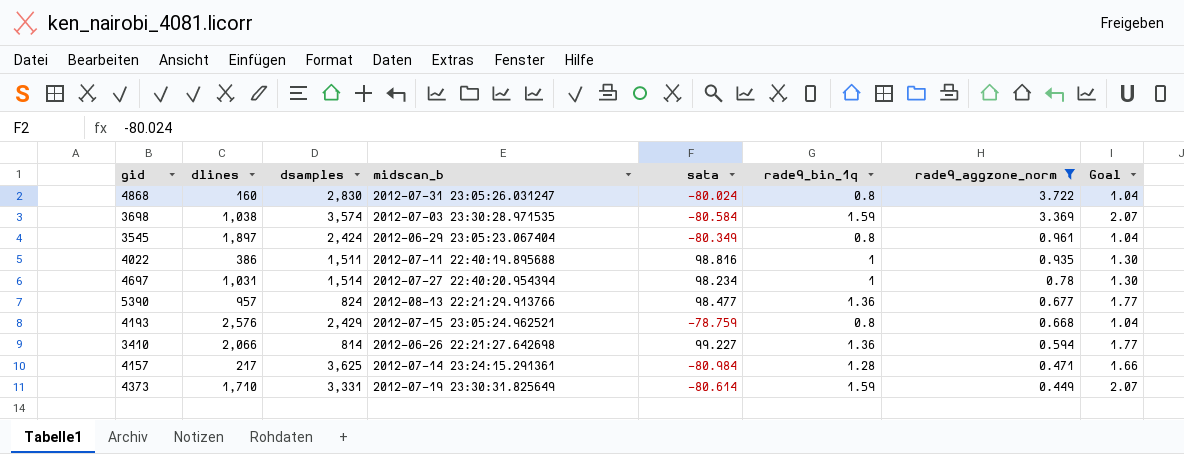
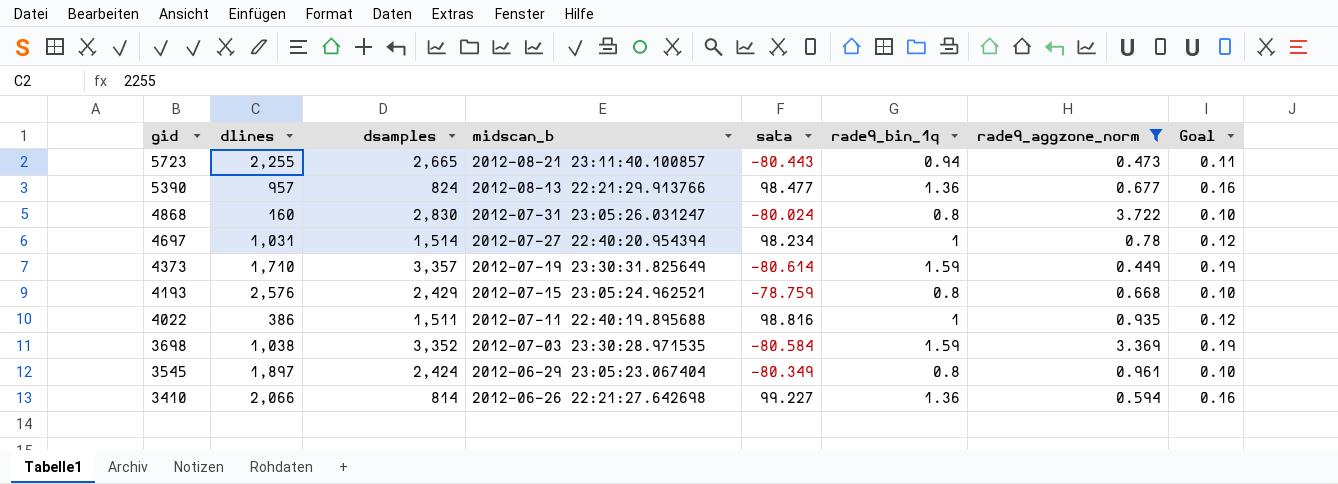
row order: rade9_aggzone_norm descending -> gid descending
column Goal | formula: [rade9_bin_1q] * 1.3 -> [rade9_bin_1q] * 0.12
row 4157: 217 | 3,625 | 2012-07-14 23:24:15.291361 | -80.984 | 1.28 | 0.471 | 1.66 -> none
row 5723: none -> 2,255 | 2,665 | 2012-08-21 23:11:40.100857 | -80.443 | 0.94 | 0.473 | 0.11
4373 | dsamples: 3,331 -> 3,357
3698 | dsamples: 3,574 -> 3,352

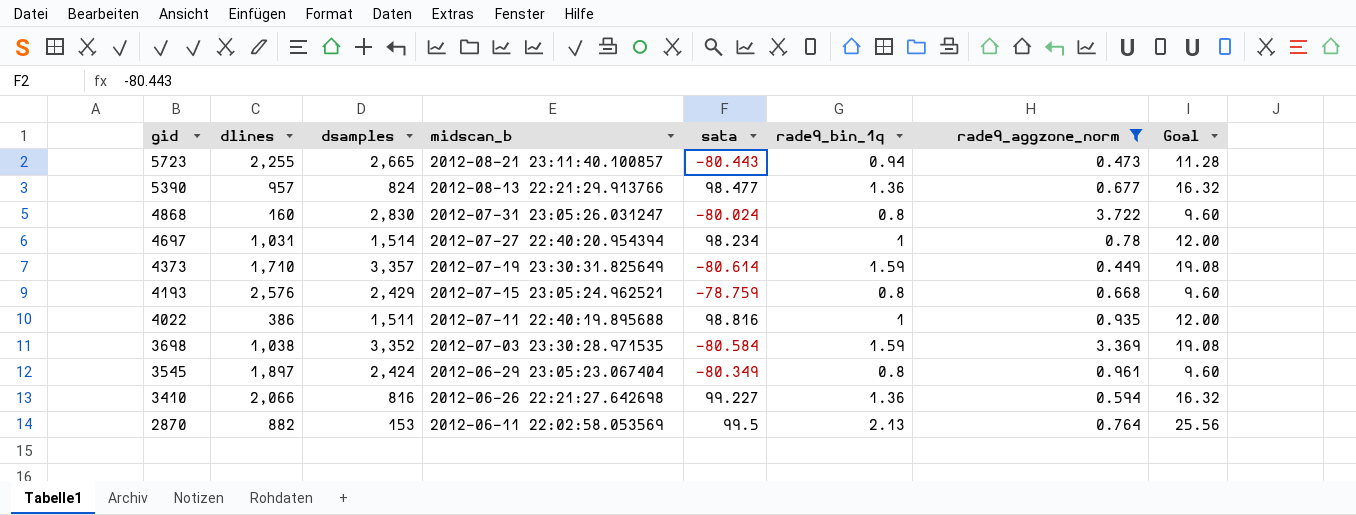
column Goal | formula: [rade9_bin_1q] * 0.12 -> [rade9_bin_1q] * 12
3410 | dsamples: 814 -> 816
row 2870: none -> 882 | 153 | 2012-06-11 22:02:58.053569 | 99.5 | 2.13 | 0.764 | 25.56

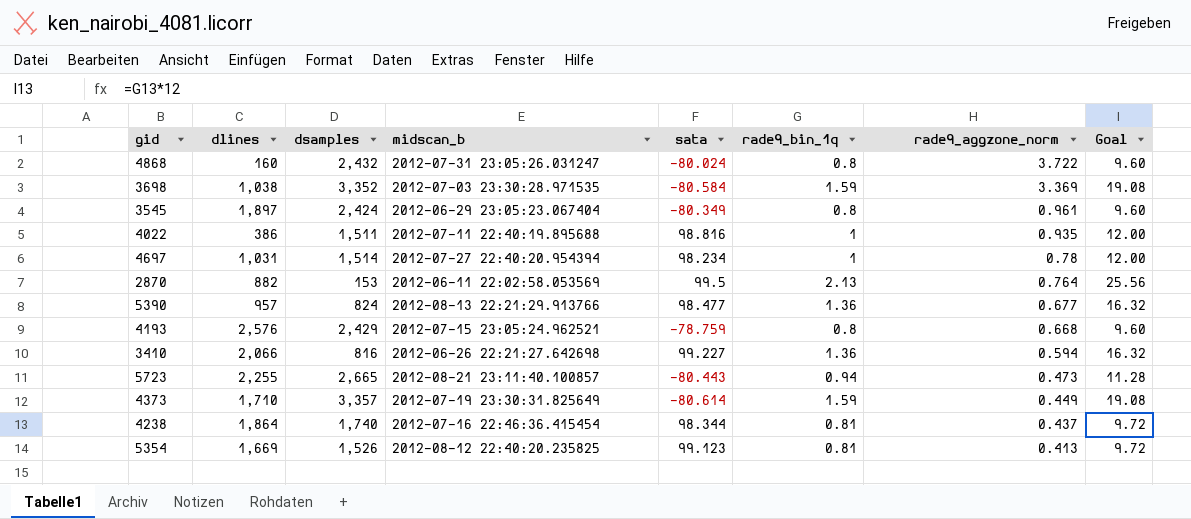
filter: rade9_aggzone_norm >= 0.449 -> none
row order: gid descending -> rade9_aggzone_norm descending
4868 | dsamples: 2,830 -> 2,432

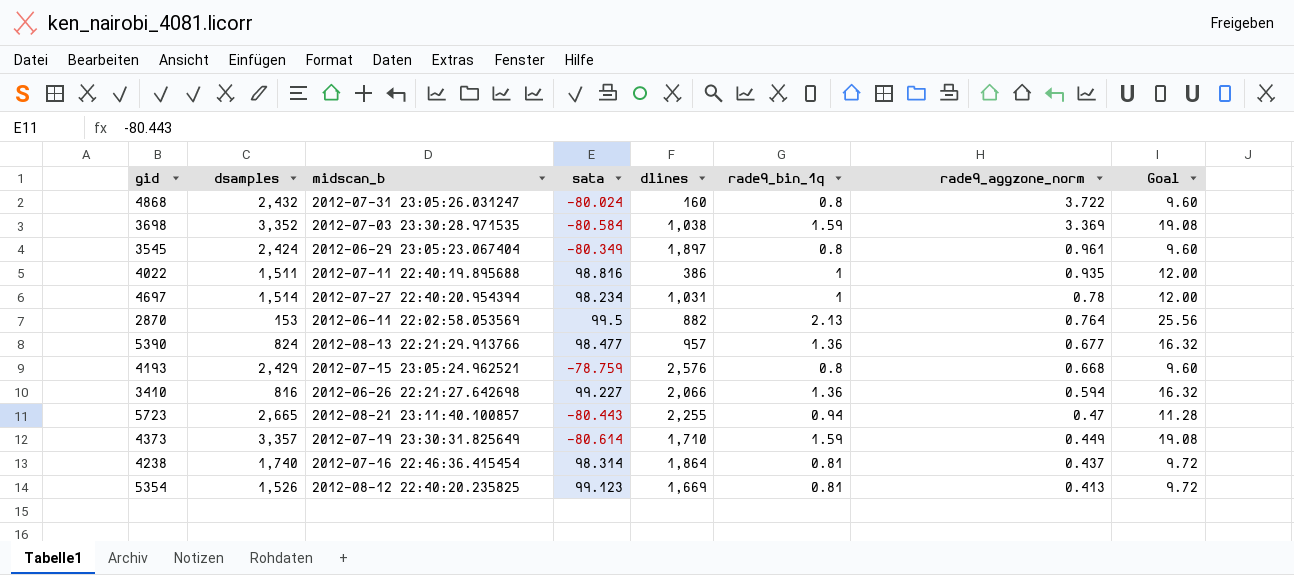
column dlines | position: 2 -> 5
5723 | rade9_aggzone_norm: 0.473 -> 0.47
4238 | sata: 98.344 -> 98.314

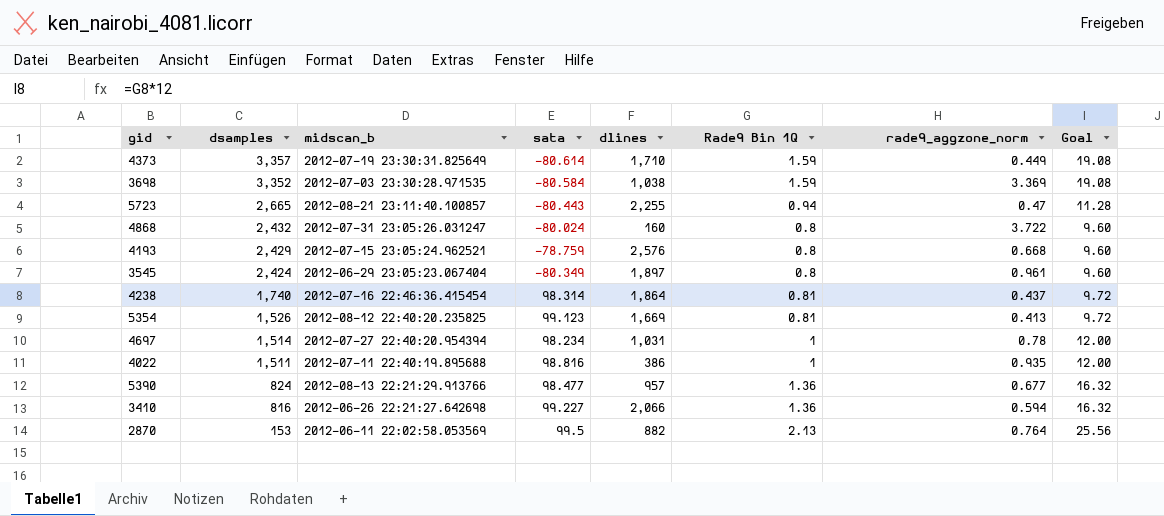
row order: rade9_aggzone_norm descending -> dsamples descending
column name: rade9_bin_1q -> Rade9 Bin 1Q

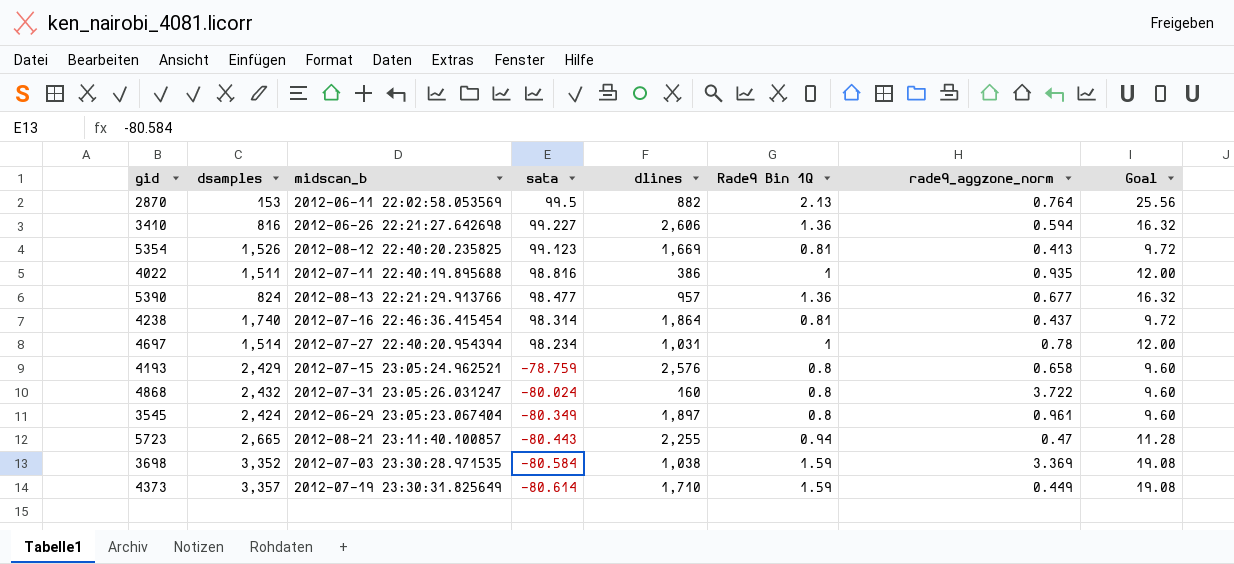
row order: dsamples descending -> sata descending
3410 | dlines: 2,066 -> 2,606
4193 | rade9_aggzone_norm: 0.668 -> 0.658

